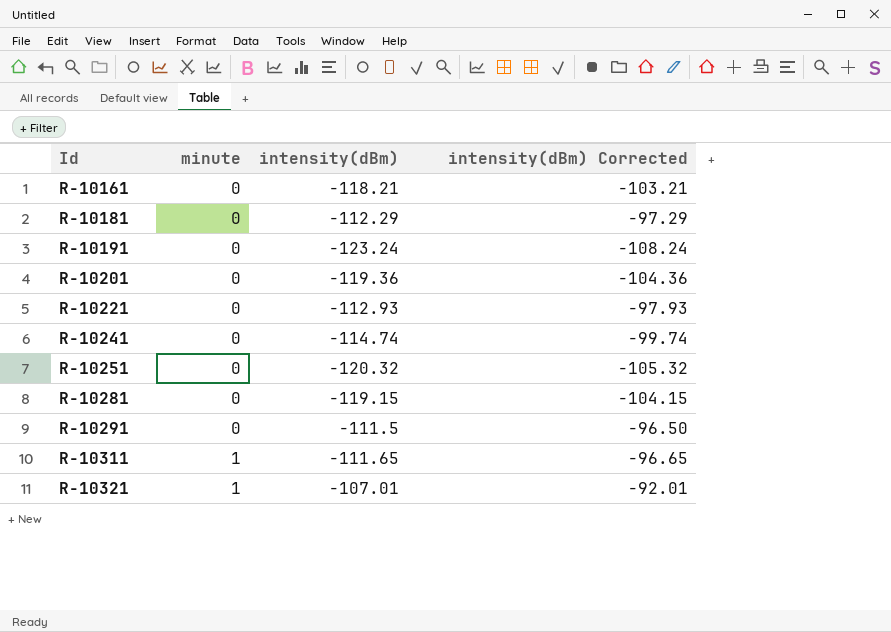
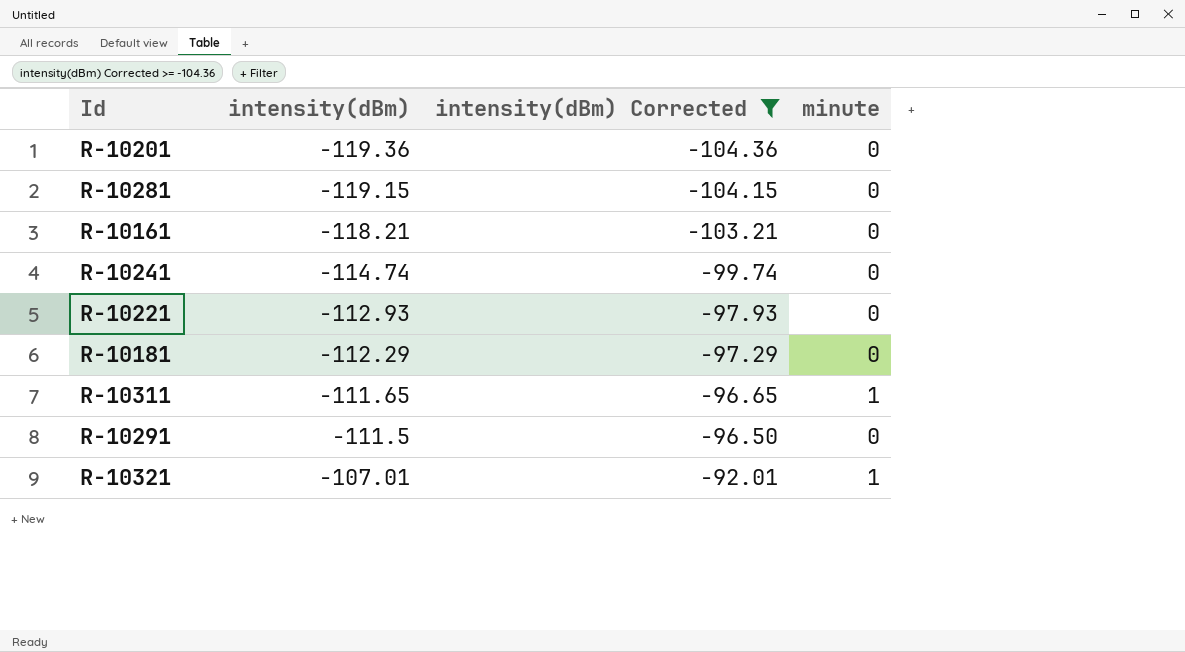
filter: none -> intensity(dBm) Corrected >= -104.36
row order: Id ascending -> intensity(dBm) ascending
column minute | position: 2 -> 4

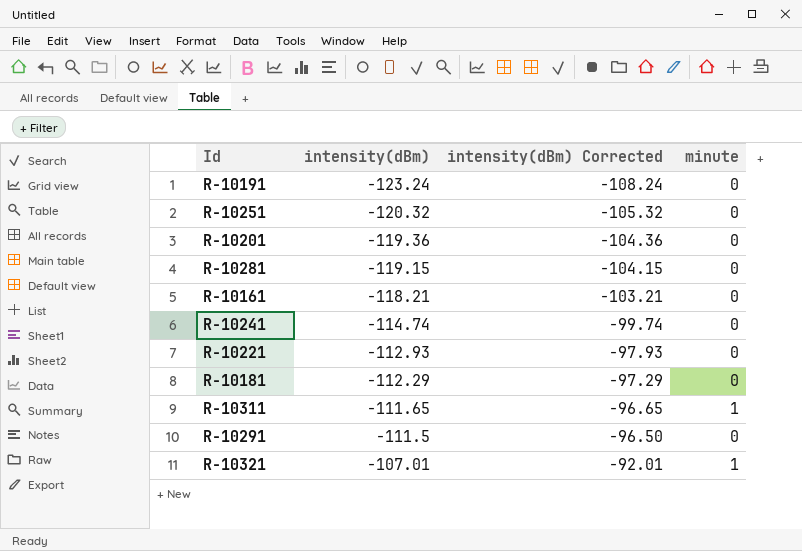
filter: intensity(dBm) Corrected >= -104.36 -> none

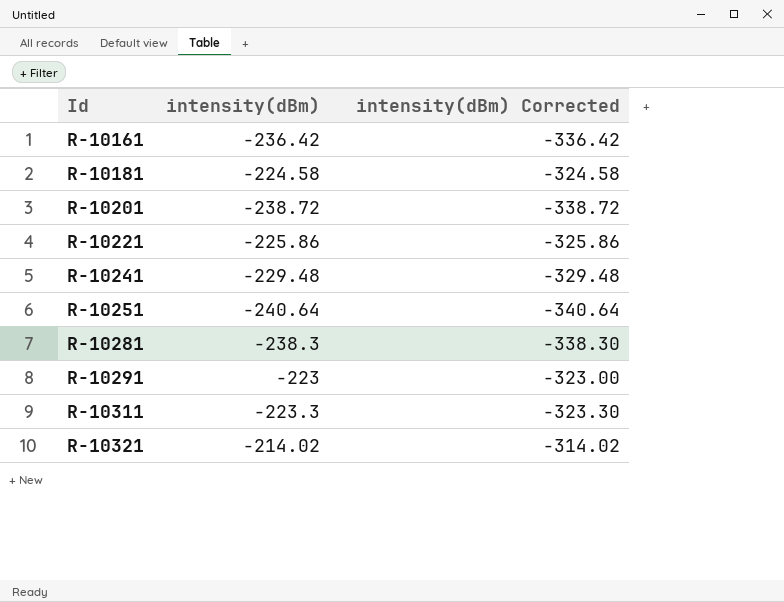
row order: intensity(dBm) ascending -> Id ascending
column minute | position: 4 -> none
column intensity(dBm) Corrected | formula: [intensity(dBm)] + 15 -> [intensity(dBm)] - 100
row R-10191: -123.24 | -108.24 | 0 -> none
R-10161 | intensity(dBm): -118.21 -> -236.42
R-10181 | intensity(dBm): -112.29 -> -224.58
R-10201 | intensity(dBm): -119.36 -> -238.72
R-10221 | intensity(dBm): -112.93 -> -225.86
R-10241 | intensity(dBm): -114.74 -> -229.48
R-10251 | intensity(dBm): -120.32 -> -240.64
R-10281 | intensity(dBm): -119.15 -> -238.3
R-10291 | intensity(dBm): -111.5 -> -223
R-10311 | intensity(dBm): -111.65 -> -223.3
R-10321 | intensity(dBm): -107.01 -> -214.02

